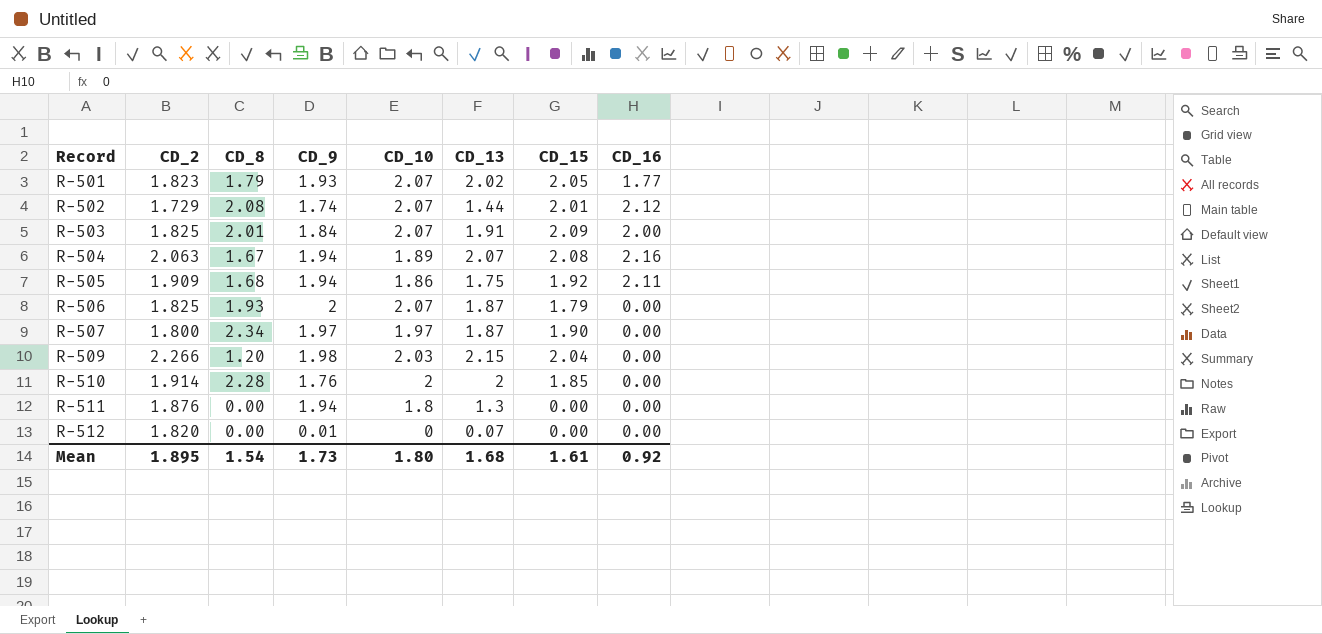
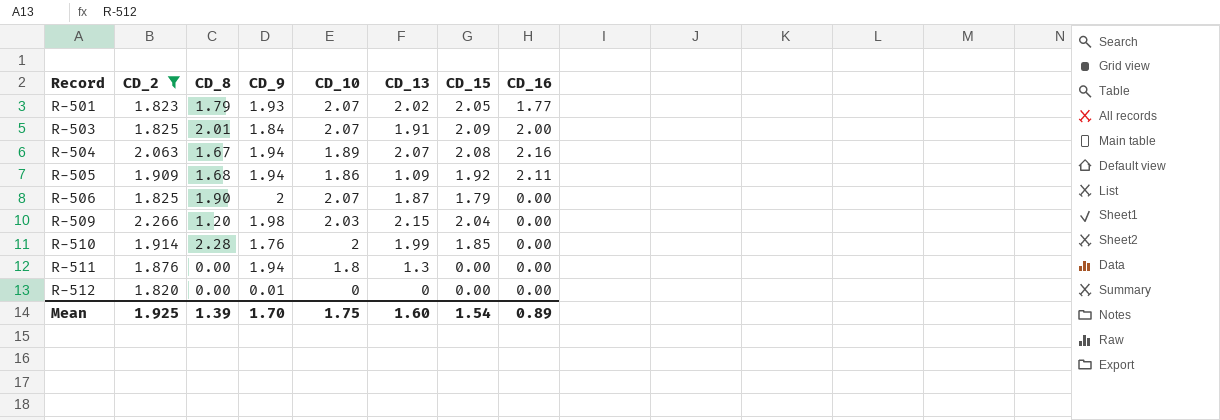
filter: none -> CD_2 >= 1.820
R-505 | CD_13: 1.75 -> 1.09
R-506 | CD_8: 1.93 -> 1.90
R-510 | CD_13: 2 -> 1.99
R-512 | CD_13: 0.07 -> 0
Mean | CD_2: 1.895 -> 1.925
Mean | CD_8: 1.54 -> 1.39
Mean | CD_9: 1.73 -> 1.70
Mean | CD_10: 1.80 -> 1.75
Mean | CD_13: 1.68 -> 1.60
Mean | CD_15: 1.61 -> 1.54
Mean | CD_16: 0.92 -> 0.89

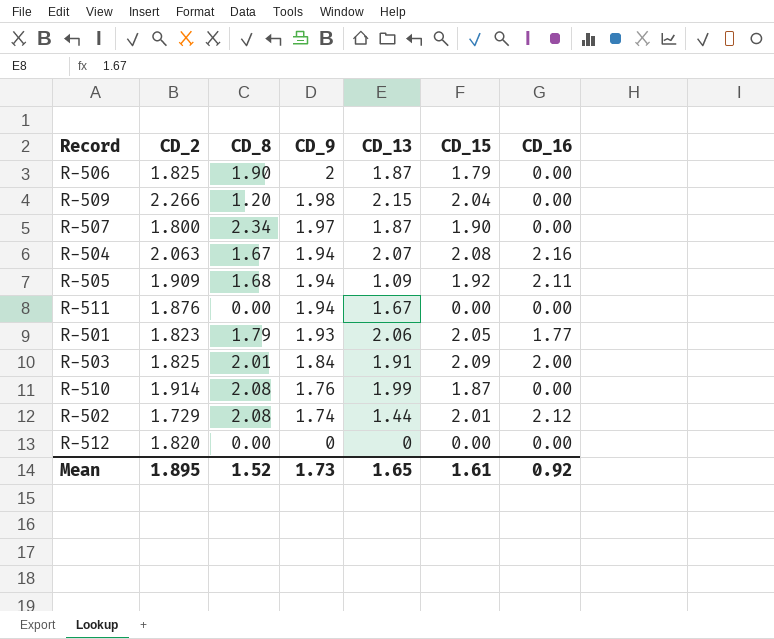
filter: CD_2 >= 1.820 -> none
row order: Record ascending -> CD_9 descending
column CD_10 | position: 5 -> none
R-511 | CD_13: 1.3 -> 1.67
R-501 | CD_13: 2.02 -> 2.06
R-510 | CD_8: 2.28 -> 2.08
R-510 | CD_15: 1.85 -> 1.87
R-512 | CD_9: 0.01 -> 0
Mean | CD_2: 1.925 -> 1.895
Mean | CD_8: 1.39 -> 1.52
Mean | CD_9: 1.70 -> 1.73
Mean | CD_13: 1.60 -> 1.65
Mean | CD_15: 1.54 -> 1.61
Mean | CD_16: 0.89 -> 0.92

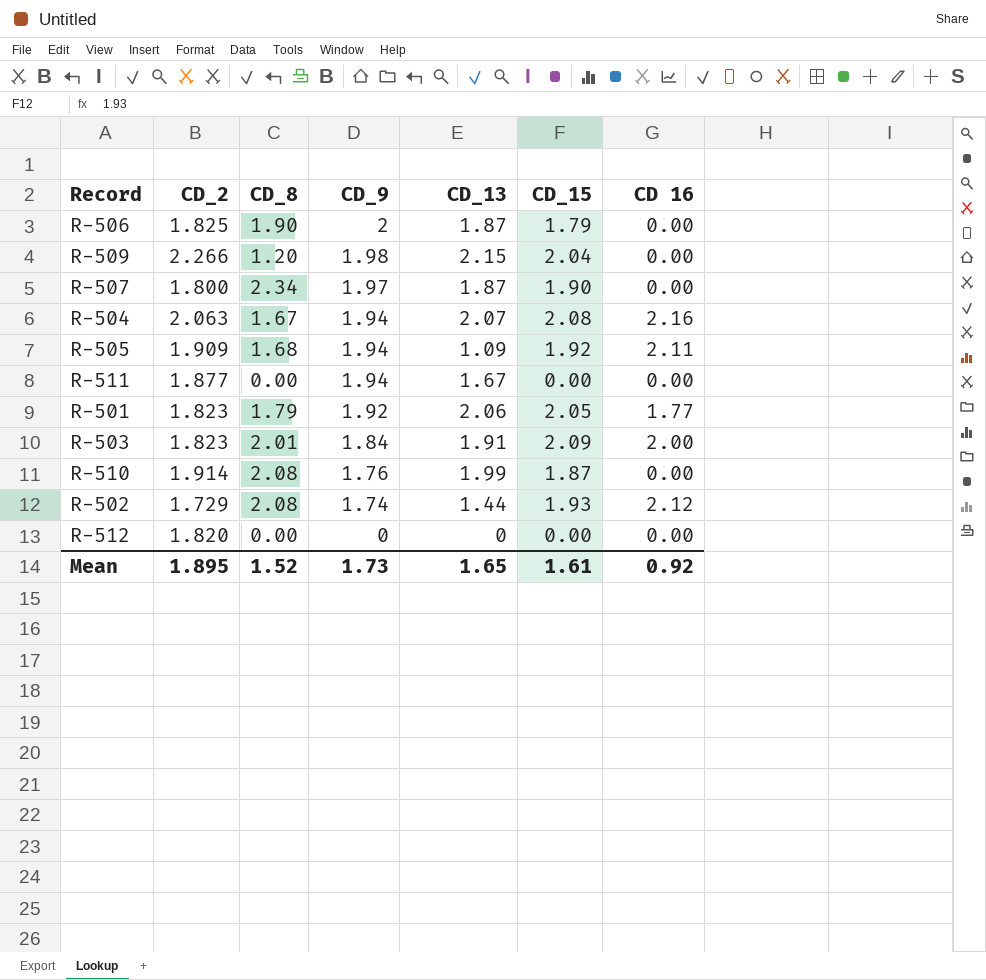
column name: CD_16 -> CD 16
R-511 | CD_2: 1.876 -> 1.877
R-501 | CD_9: 1.93 -> 1.92
R-503 | CD_2: 1.825 -> 1.823
R-502 | CD_15: 2.01 -> 1.93

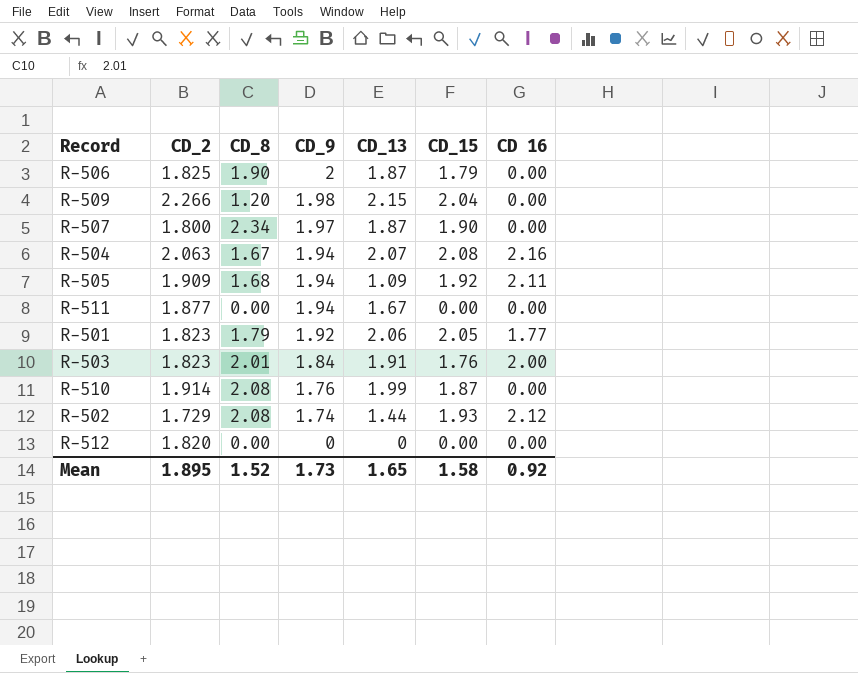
R-503 | CD_15: 2.09 -> 1.76
Mean | CD_15: 1.61 -> 1.58

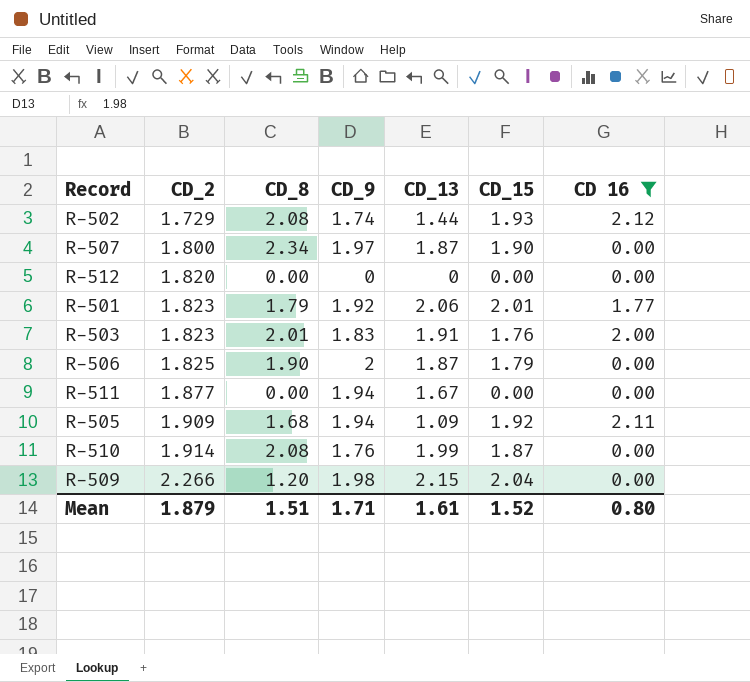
filter: none -> CD 16 != 2.16
row order: CD_9 descending -> CD_2 ascending
R-501 | CD_15: 2.05 -> 2.01
R-503 | CD_9: 1.84 -> 1.83
Mean | CD_2: 1.895 -> 1.879
Mean | CD_8: 1.52 -> 1.51
Mean | CD_9: 1.73 -> 1.71
Mean | CD_13: 1.65 -> 1.61
Mean | CD_15: 1.58 -> 1.52
Mean | CD 16: 0.92 -> 0.80

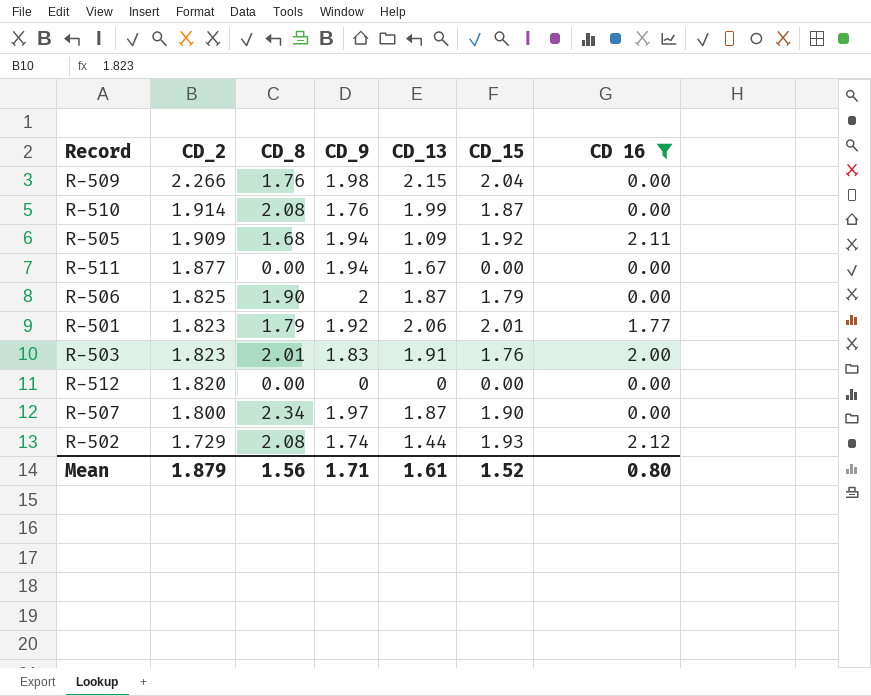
row order: CD_2 ascending -> CD_2 descending
R-509 | CD_8: 1.20 -> 1.76
Mean | CD_8: 1.51 -> 1.56

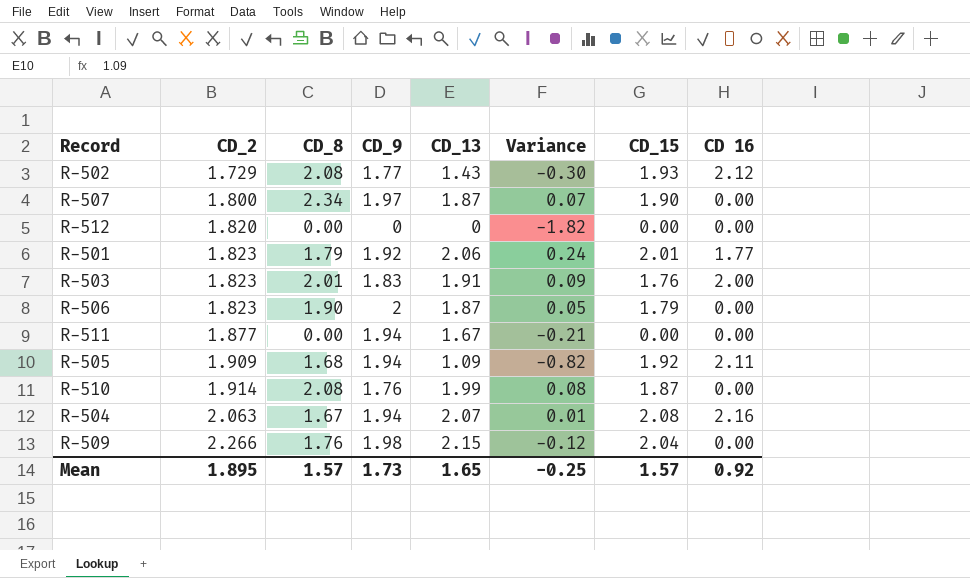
filter: CD 16 != 2.16 -> none
row order: CD_2 descending -> CD_2 ascending
column Variance | formula: none -> [CD_13] - [CD_2]
R-502 | CD_9: 1.74 -> 1.77
R-502 | CD_13: 1.44 -> 1.43
R-506 | CD_2: 1.825 -> 1.823
Mean | CD_2: 1.879 -> 1.895
Mean | CD_8: 1.56 -> 1.57
Mean | CD_9: 1.71 -> 1.73
Mean | CD_13: 1.61 -> 1.65
Mean | CD_15: 1.52 -> 1.57
Mean | CD 16: 0.80 -> 0.92

